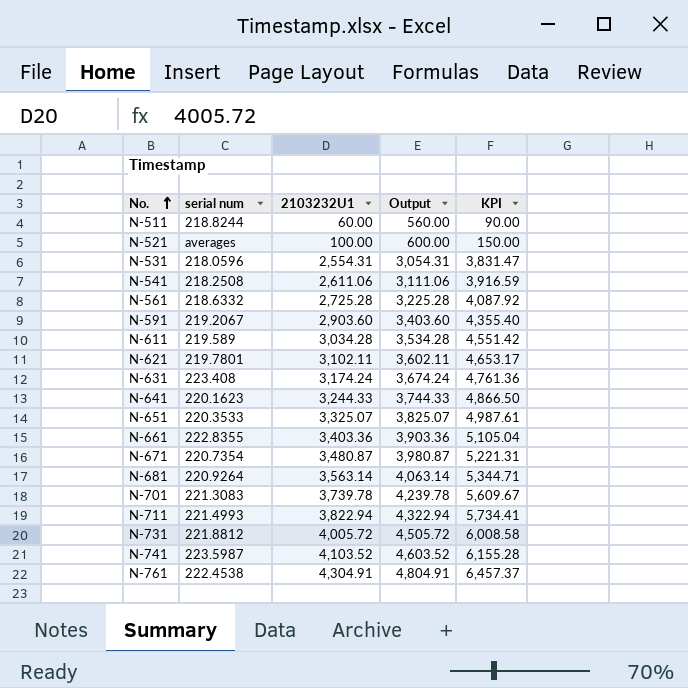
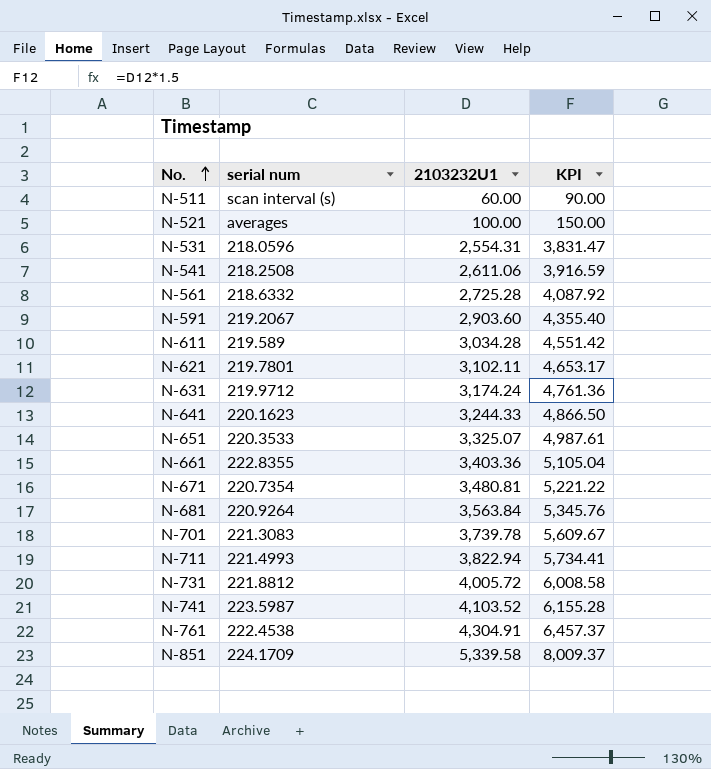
column Output | formula: [2103232U1] + 500 -> none
N-511 | serial num: 218.8244 -> scan interval (s)
N-631 | serial num: 223.408 -> 219.9712
N-671 | 2103232U1: 3,480.87 -> 3,480.81
N-671 | KPI: 5,221.31 -> 5,221.22
N-681 | 2103232U1: 3,563.14 -> 3,563.84
N-681 | KPI: 5,344.71 -> 5,345.76
row N-851: none -> 224.1709 | 5,339.58 | 8,009.37

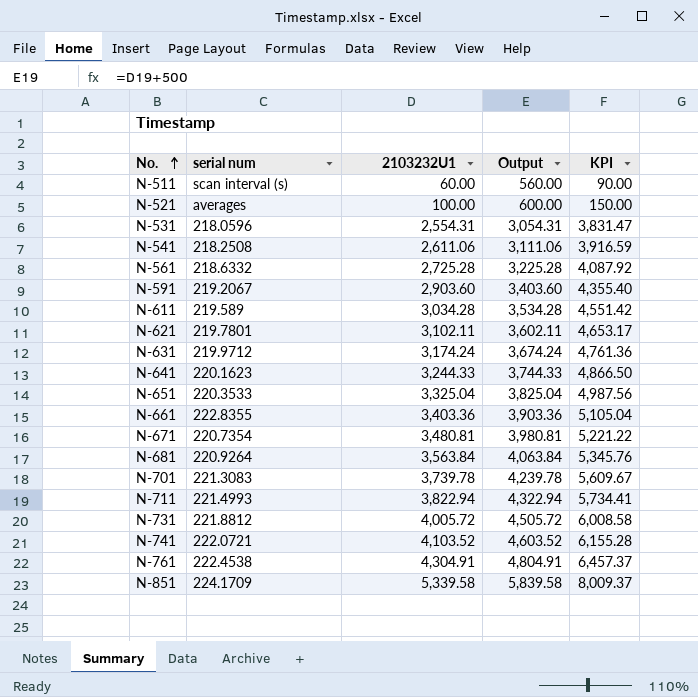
column Output | formula: none -> [2103232U1] + 500
N-651 | 2103232U1: 3,325.07 -> 3,325.04
N-651 | KPI: 4,987.61 -> 4,987.56
N-741 | serial num: 223.5987 -> 222.0721

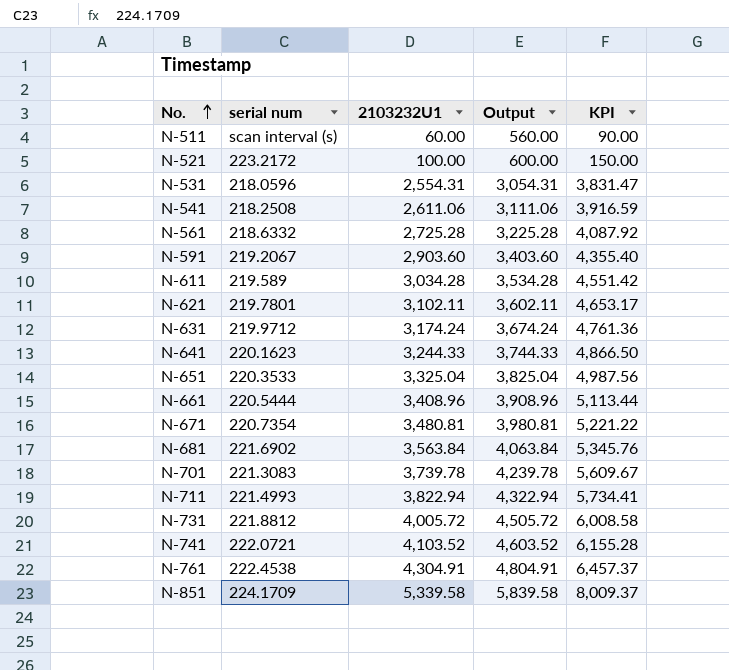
N-521 | serial num: averages -> 223.2172
N-661 | serial num: 222.8355 -> 220.5444
N-661 | 2103232U1: 3,403.36 -> 3,408.96
N-661 | Output: 3,903.36 -> 3,908.96
N-661 | KPI: 5,105.04 -> 5,113.44
N-681 | serial num: 220.9264 -> 221.6902

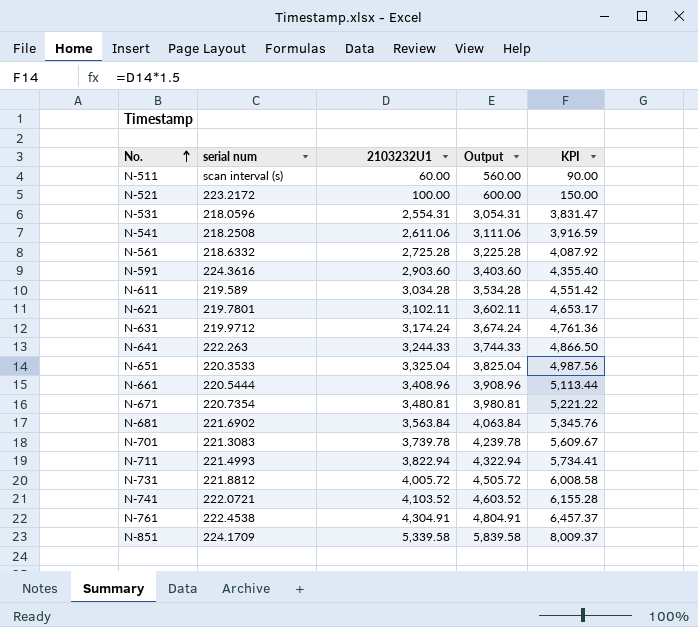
N-591 | serial num: 219.2067 -> 224.3616
N-641 | serial num: 220.1623 -> 222.263

